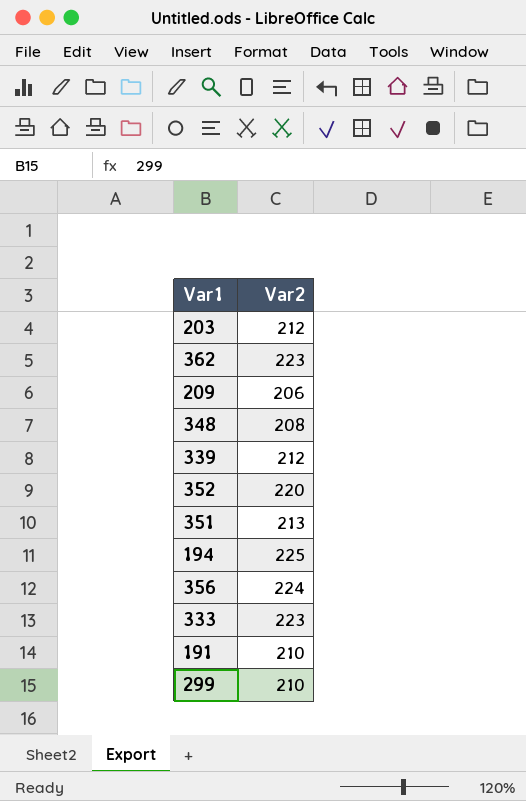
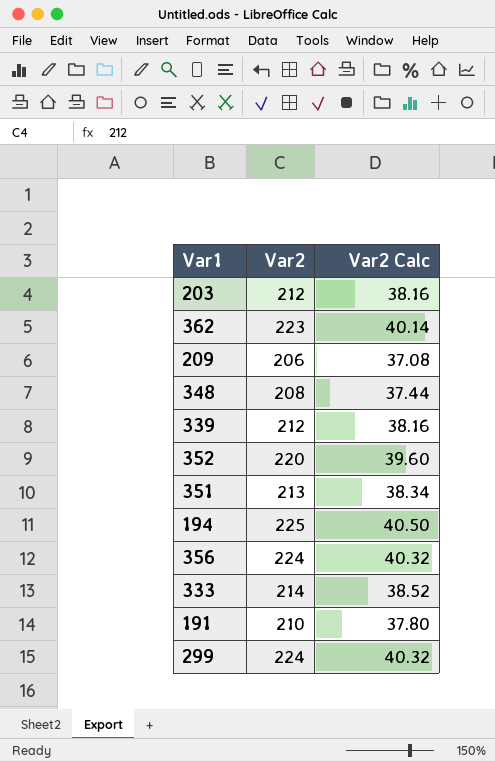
column Var2 Calc | formula: none -> [Var2] * 0.18
333 | Var2: 223 -> 214
299 | Var2: 210 -> 224

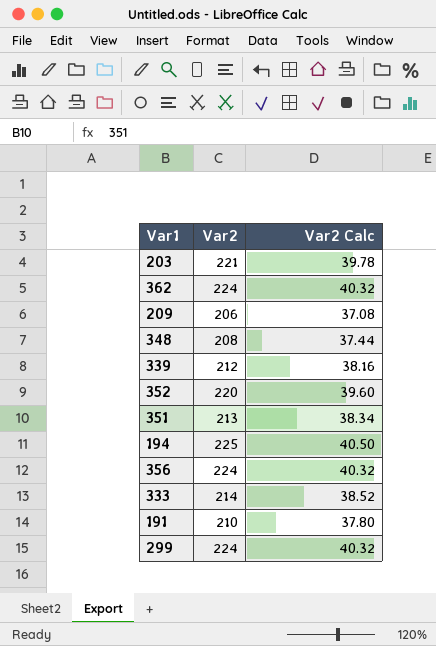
203 | Var2: 212 -> 221
203 | Var2 Calc: 38.16 -> 39.78
362 | Var2: 223 -> 224
362 | Var2 Calc: 40.14 -> 40.32

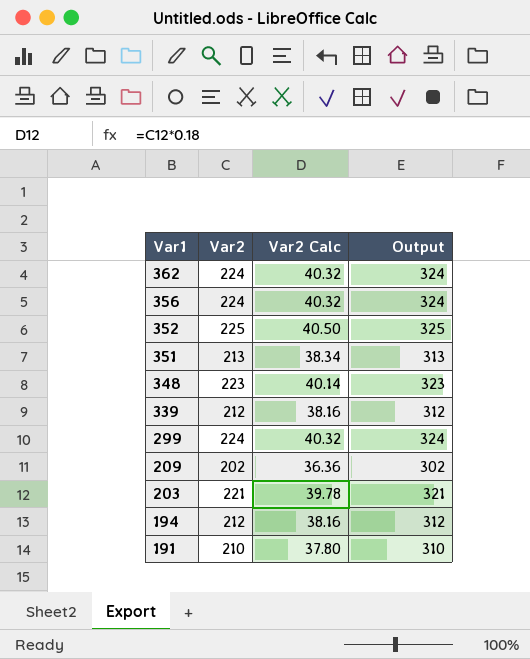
row order: none -> Var1 descending
column Output | formula: none -> [Var2] + 100
row 333: 214 | 38.52 -> none
352 | Var2: 220 -> 225
352 | Var2 Calc: 39.60 -> 40.50
348 | Var2: 208 -> 223
348 | Var2 Calc: 37.44 -> 40.14
209 | Var2: 206 -> 202
209 | Var2 Calc: 37.08 -> 36.36
194 | Var2: 225 -> 212
194 | Var2 Calc: 40.50 -> 38.16

